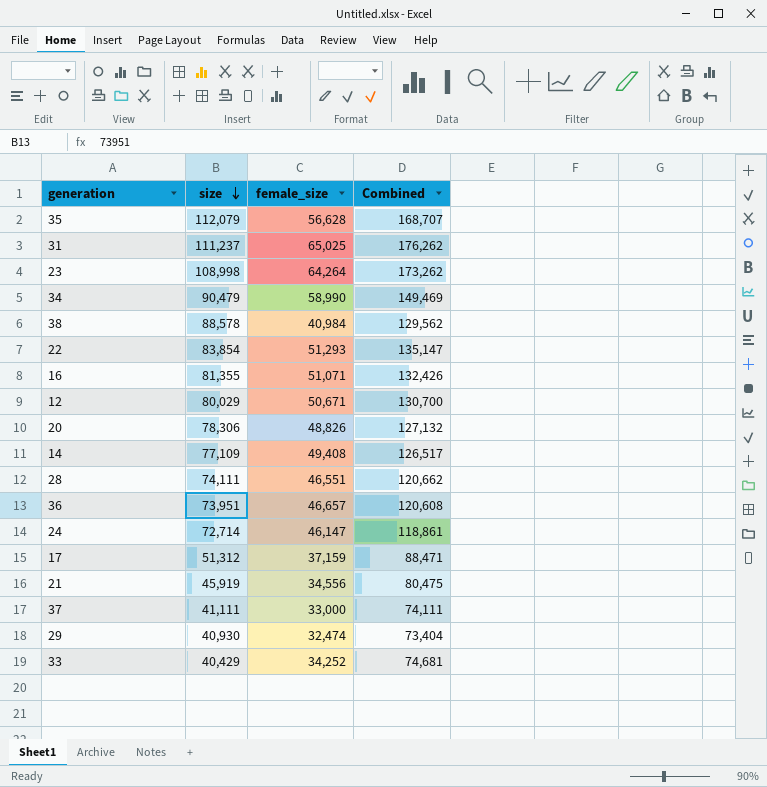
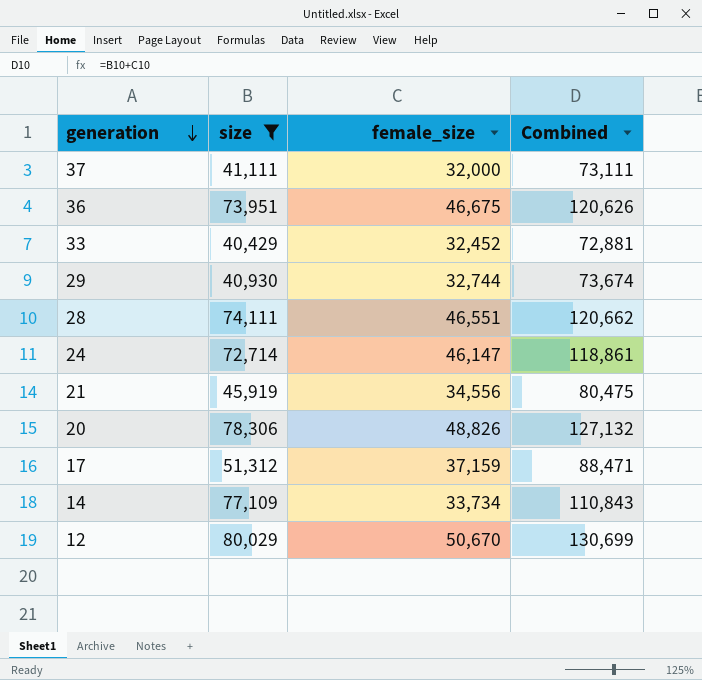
filter: none -> size <= 80,029
row order: size descending -> generation descending
37 | female_size: 33,000 -> 32,000
37 | Combined: 74,111 -> 73,111
36 | female_size: 46,657 -> 46,675
36 | Combined: 120,608 -> 120,626
33 | female_size: 34,252 -> 32,452
33 | Combined: 74,681 -> 72,881
29 | female_size: 32,474 -> 32,744
29 | Combined: 73,404 -> 73,674
14 | female_size: 49,408 -> 33,734
14 | Combined: 126,517 -> 110,843
12 | female_size: 50,671 -> 50,670
12 | Combined: 130,700 -> 130,699

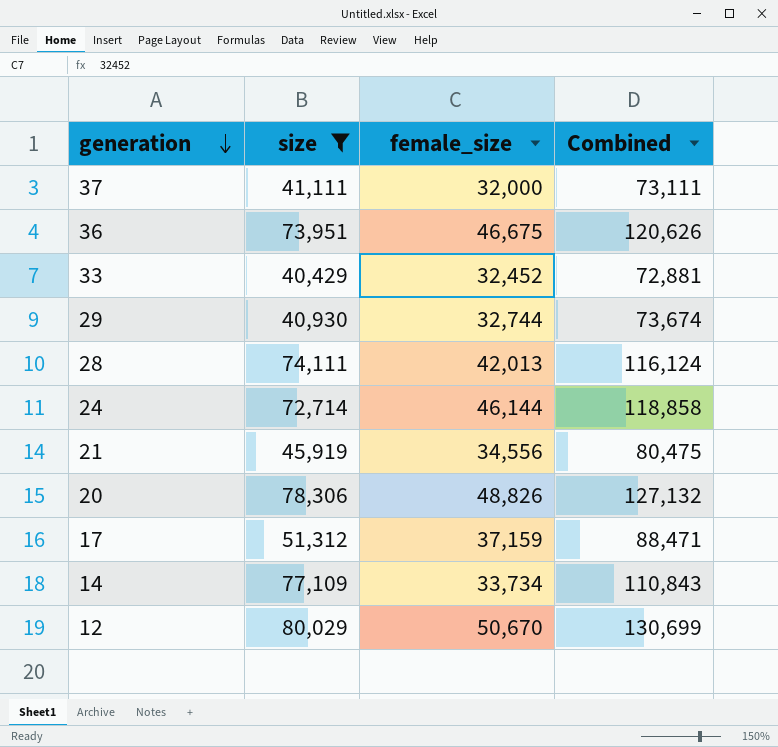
28 | female_size: 46,551 -> 42,013
28 | Combined: 120,662 -> 116,124
24 | female_size: 46,147 -> 46,144
24 | Combined: 118,861 -> 118,858

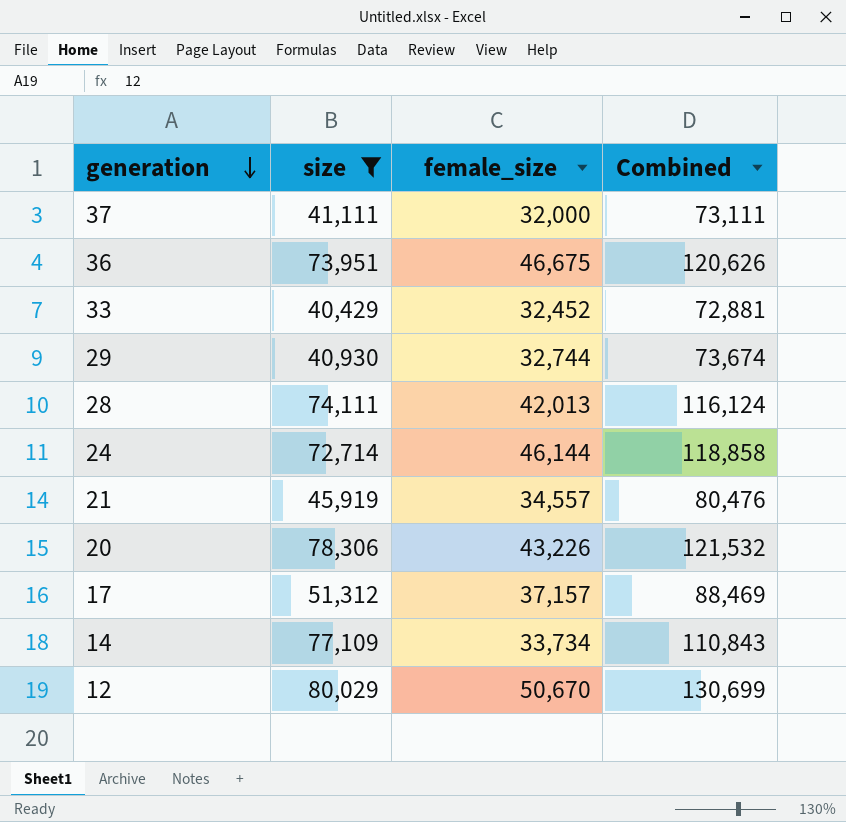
21 | female_size: 34,556 -> 34,557
21 | Combined: 80,475 -> 80,476
20 | female_size: 48,826 -> 43,226
20 | Combined: 127,132 -> 121,532
17 | female_size: 37,159 -> 37,157
17 | Combined: 88,471 -> 88,469

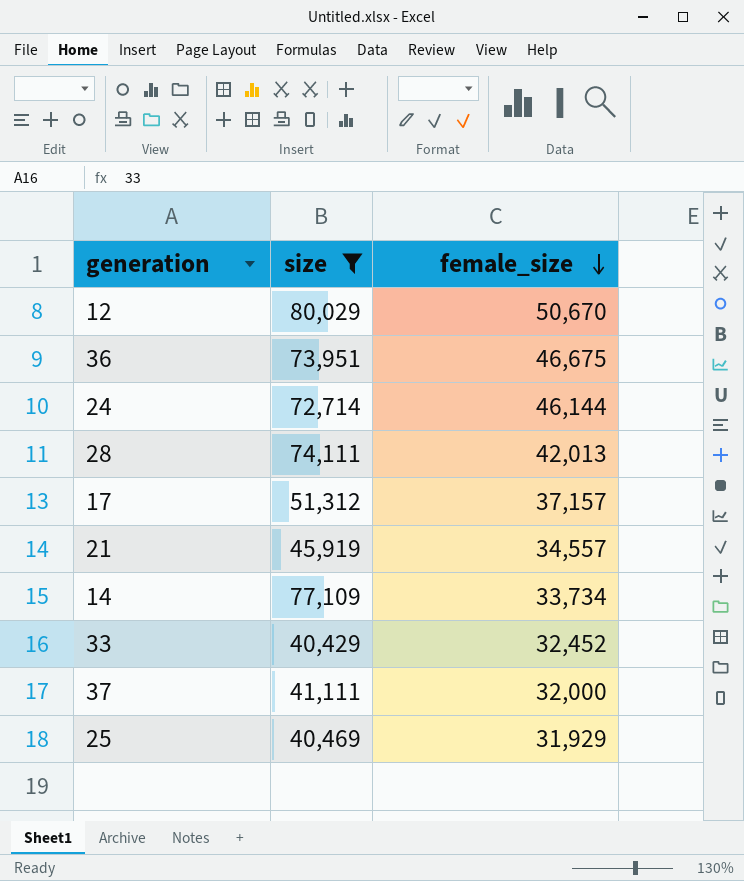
row order: generation descending -> female_size descending
column Combined | formula: [size] + [female_size] -> none
row 29: 40,930 | 32,744 | 73,674 -> none
row 20: 78,306 | 43,226 | 121,532 -> none
row 25: none -> 40,469 | 31,929

